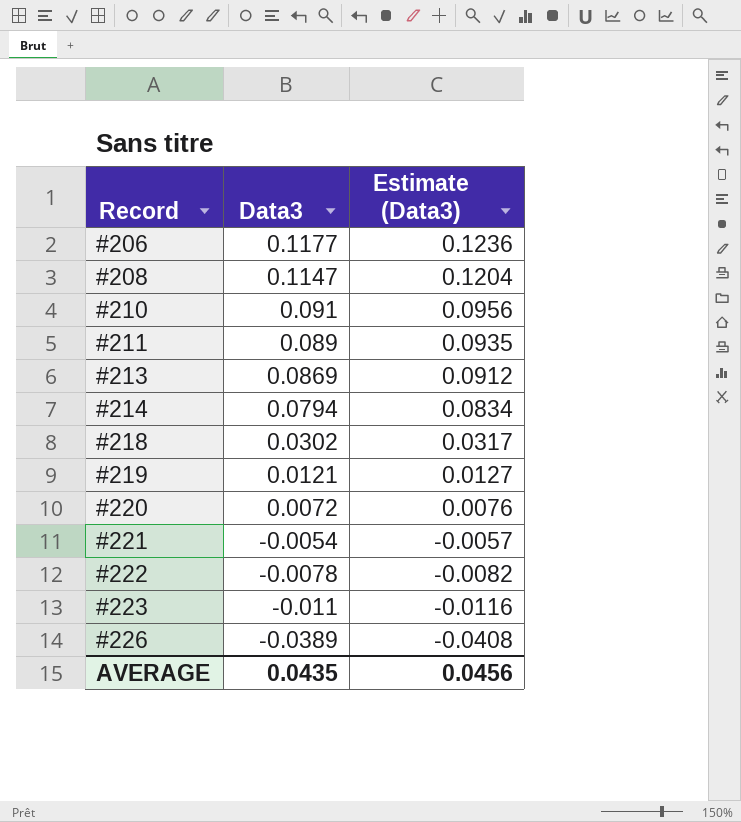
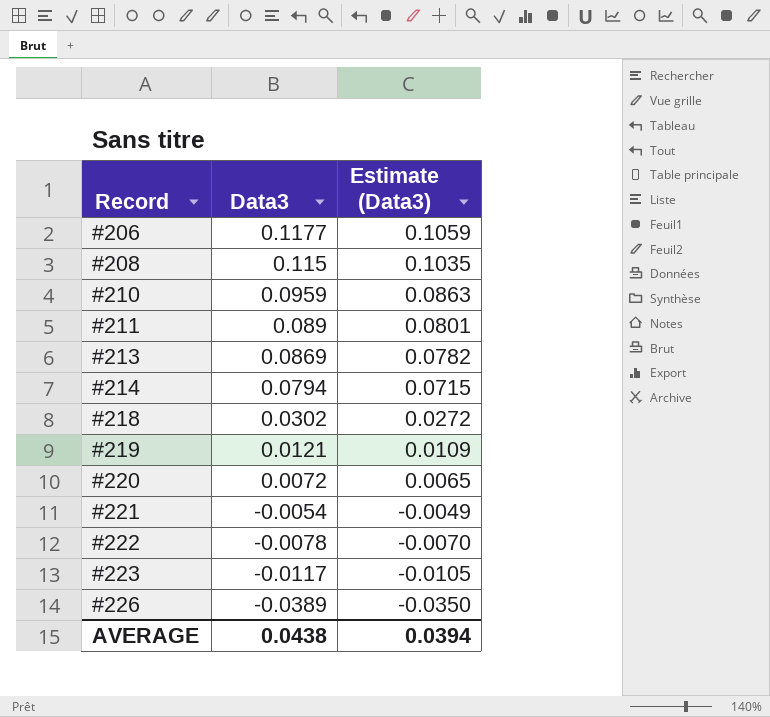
column Estimate (Data3) | formula: [Data3] * 1.05 -> [Data3] * 0.9
#208 | Data3: 0.1147 -> 0.115
#210 | Data3: 0.091 -> 0.0959
#223 | Data3: -0.011 -> -0.0117
AVERAGE | Data3: 0.0435 -> 0.0438
AVERAGE | Estimate (Data3): 0.0456 -> 0.0394

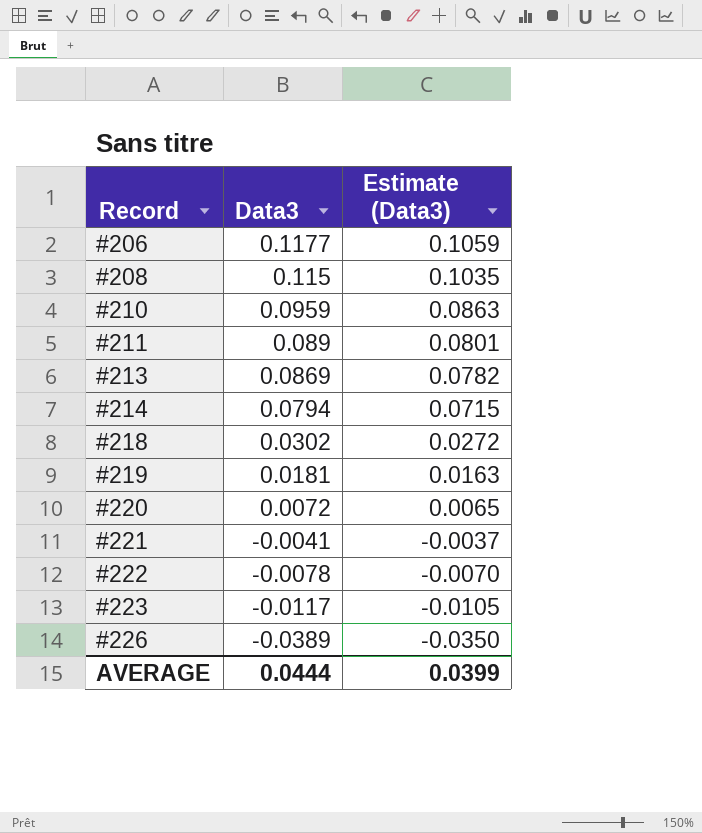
#219 | Data3: 0.0121 -> 0.0181
#219 | Estimate (Data3): 0.0109 -> 0.0163
#221 | Data3: -0.0054 -> -0.0041
#221 | Estimate (Data3): -0.0049 -> -0.0037
AVERAGE | Data3: 0.0438 -> 0.0444
AVERAGE | Estimate (Data3): 0.0394 -> 0.0399

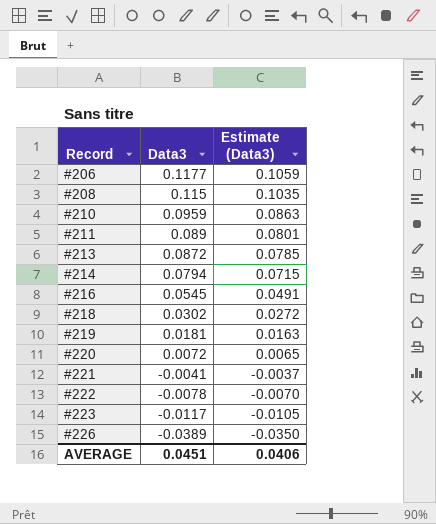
#213 | Data3: 0.0869 -> 0.0872
#213 | Estimate (Data3): 0.0782 -> 0.0785
row #216: none -> 0.0545 | 0.0491
AVERAGE | Data3: 0.0444 -> 0.0451
AVERAGE | Estimate (Data3): 0.0399 -> 0.0406

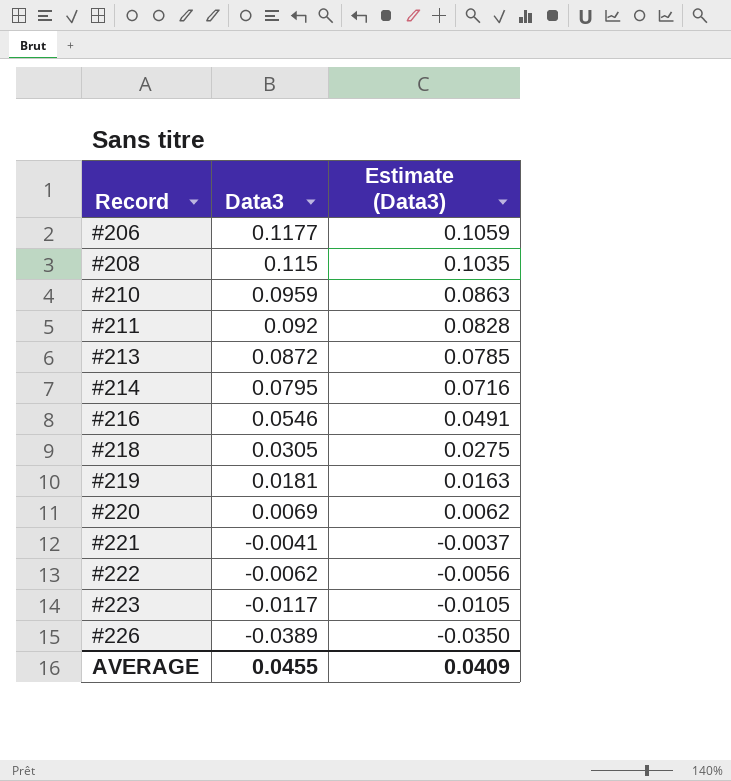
#211 | Data3: 0.089 -> 0.092
#211 | Estimate (Data3): 0.0801 -> 0.0828
#214 | Data3: 0.0794 -> 0.0795
#214 | Estimate (Data3): 0.0715 -> 0.0716
#216 | Data3: 0.0545 -> 0.0546
#218 | Data3: 0.0302 -> 0.0305
#218 | Estimate (Data3): 0.0272 -> 0.0275
#220 | Data3: 0.0072 -> 0.0069
#220 | Estimate (Data3): 0.0065 -> 0.0062
#222 | Data3: -0.0078 -> -0.0062
#222 | Estimate (Data3): -0.0070 -> -0.0056
AVERAGE | Data3: 0.0451 -> 0.0455
AVERAGE | Estimate (Data3): 0.0406 -> 0.0409

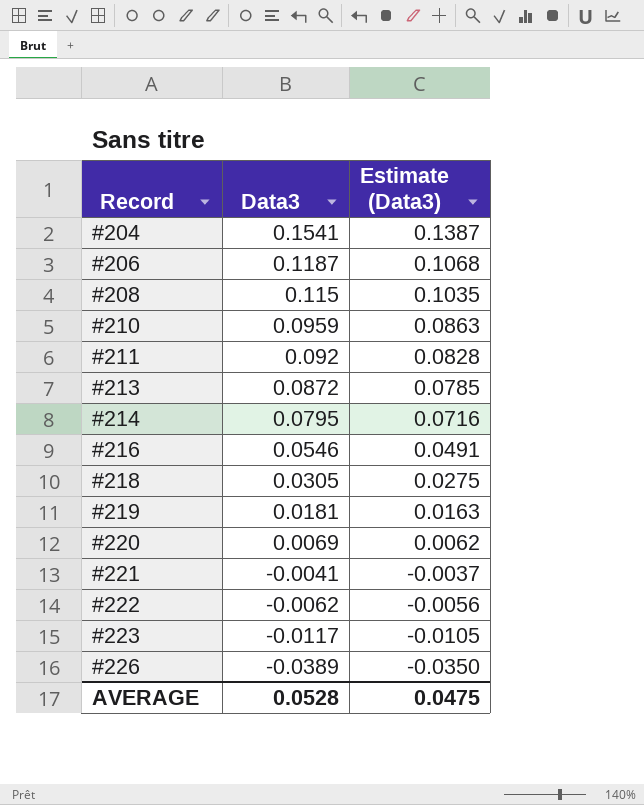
row #204: none -> 0.1541 | 0.1387
#206 | Data3: 0.1177 -> 0.1187
#206 | Estimate (Data3): 0.1059 -> 0.1068
AVERAGE | Data3: 0.0455 -> 0.0528
AVERAGE | Estimate (Data3): 0.0409 -> 0.0475

